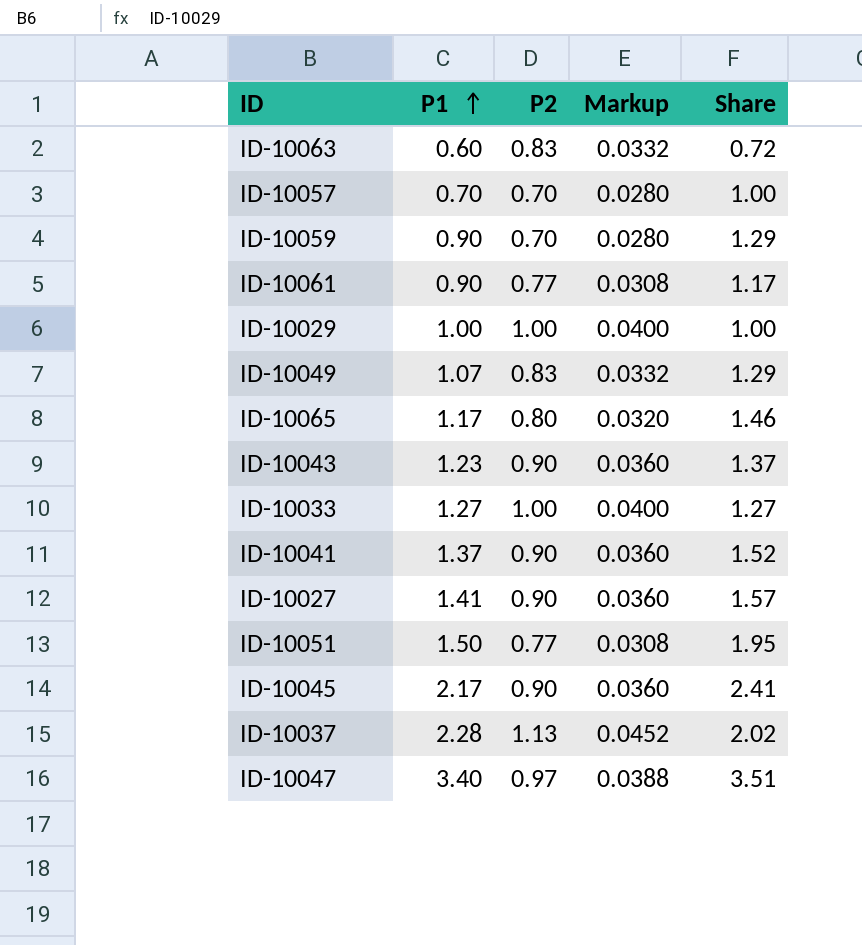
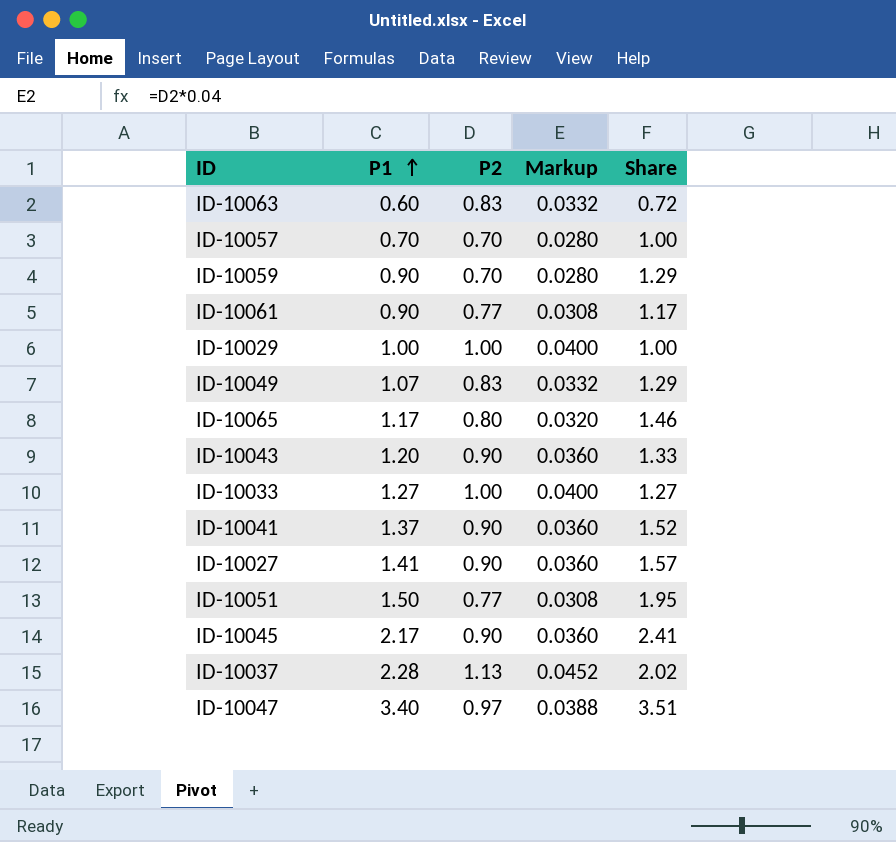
ID-10043 | P1: 1.23 -> 1.20
ID-10043 | Share: 1.37 -> 1.33

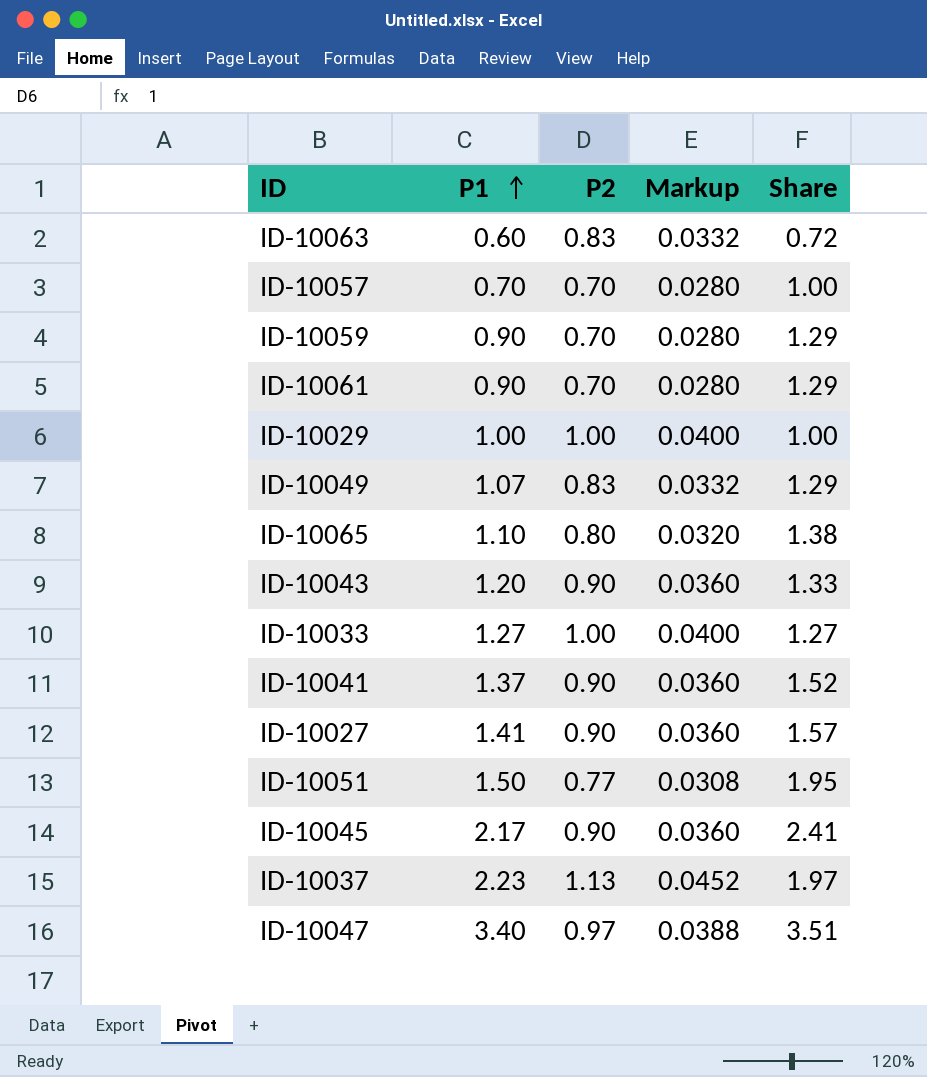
ID-10061 | P2: 0.77 -> 0.70
ID-10061 | Markup: 0.0308 -> 0.0280
ID-10061 | Share: 1.17 -> 1.29
ID-10065 | P1: 1.17 -> 1.10
ID-10065 | Share: 1.46 -> 1.38
ID-10037 | P1: 2.28 -> 2.23
ID-10037 | Share: 2.02 -> 1.97

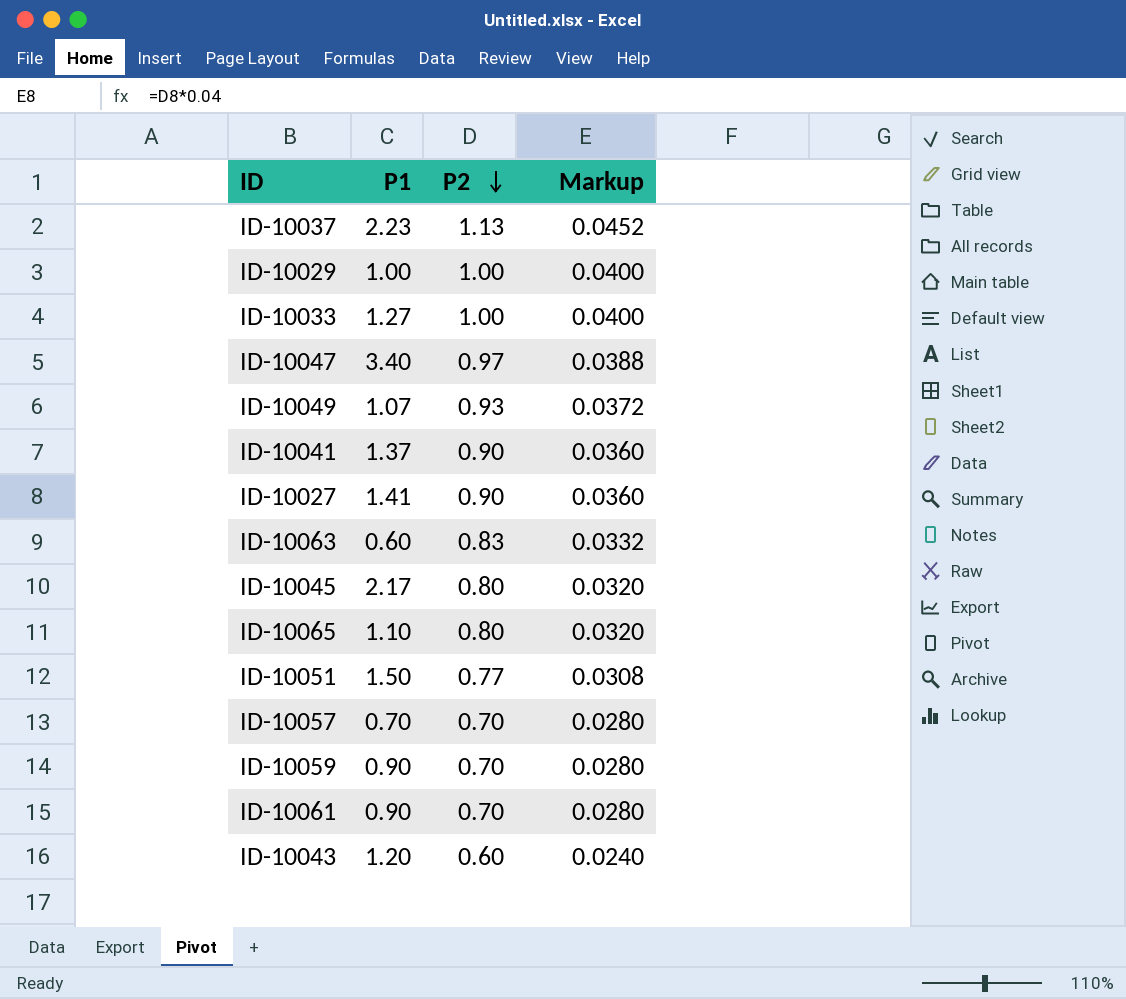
row order: P1 ascending -> P2 descending
column Share | formula: [P1] / [P2] -> none
ID-10049 | P2: 0.83 -> 0.93
ID-10049 | Markup: 0.0332 -> 0.0372
ID-10045 | P2: 0.90 -> 0.80
ID-10045 | Markup: 0.0360 -> 0.0320
ID-10043 | P2: 0.90 -> 0.60
ID-10043 | Markup: 0.0360 -> 0.0240

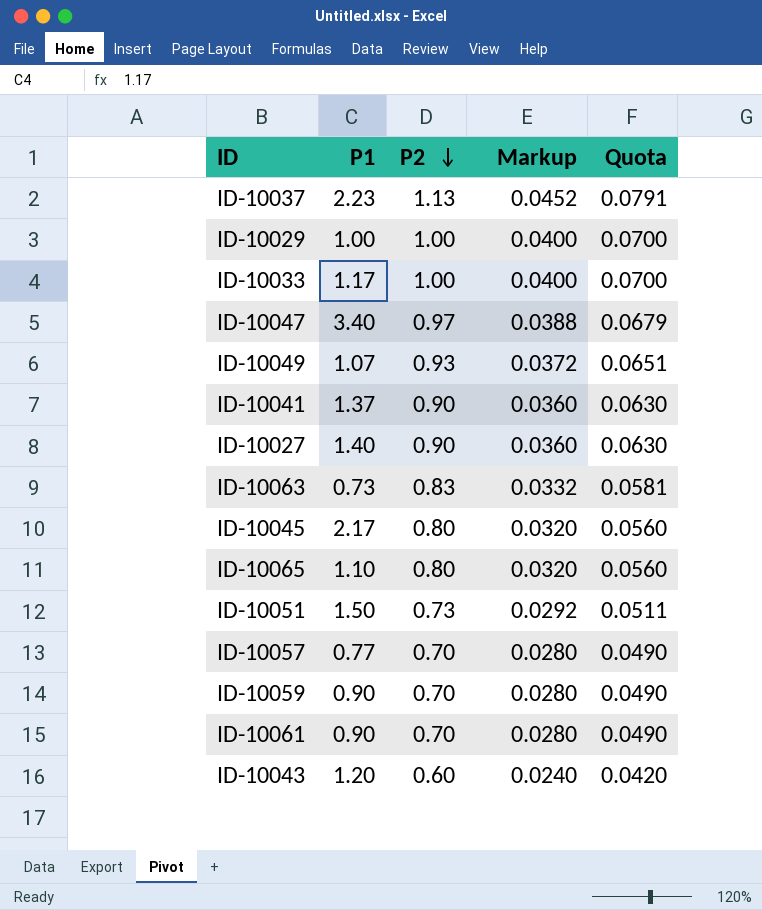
column Quota | formula: none -> [P2] * 0.07
ID-10033 | P1: 1.27 -> 1.17
ID-10027 | P1: 1.41 -> 1.40
ID-10063 | P1: 0.60 -> 0.73
ID-10051 | P2: 0.77 -> 0.73
ID-10051 | Markup: 0.0308 -> 0.0292
ID-10057 | P1: 0.70 -> 0.77

